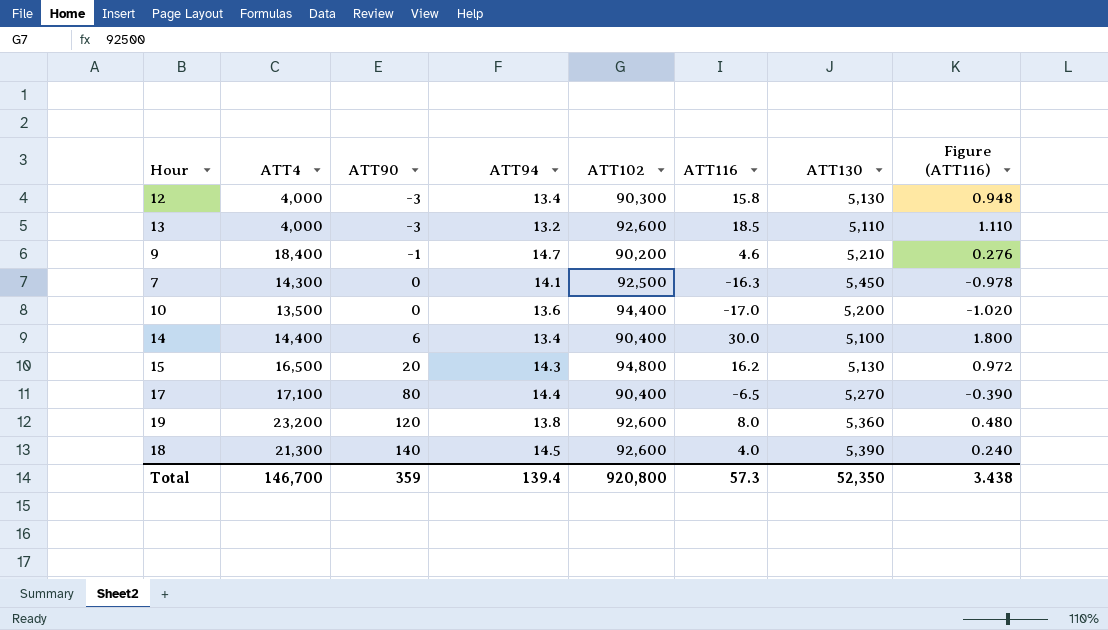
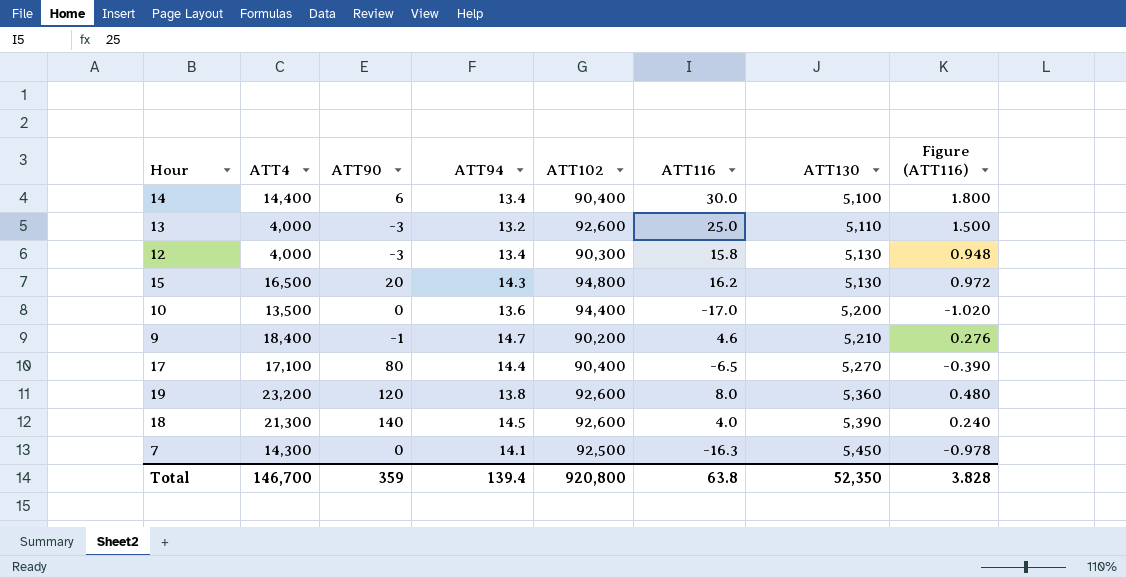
row order: ATT90 ascending -> ATT130 ascending
13 | ATT116: 18.5 -> 25.0
13 | Figure (ATT116): 1.110 -> 1.500
Total | ATT116: 57.3 -> 63.8
Total | Figure (ATT116): 3.438 -> 3.828

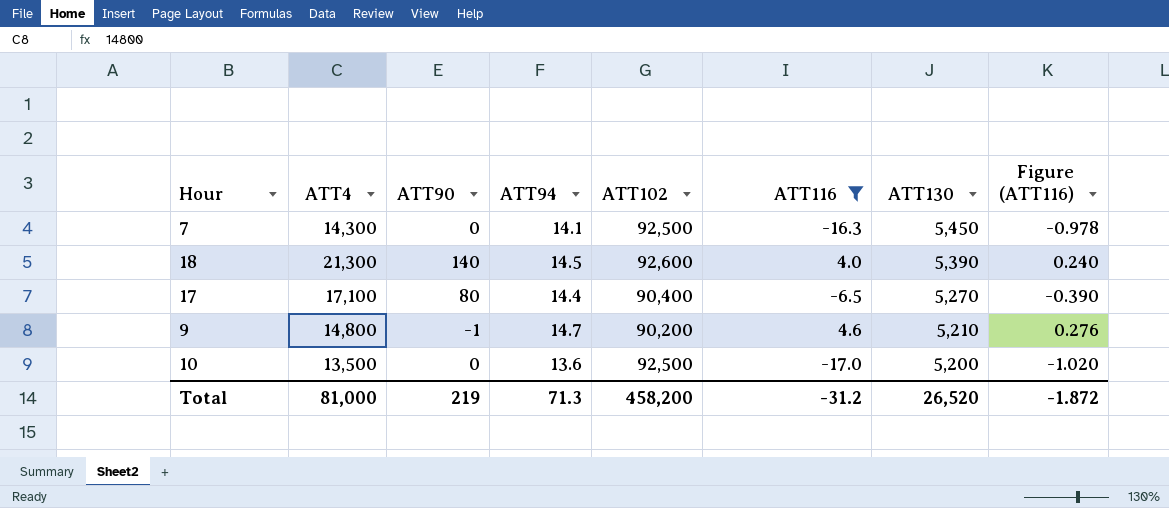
filter: none -> ATT116 <= 4.6
row order: ATT130 ascending -> ATT130 descending
9 | ATT4: 18,400 -> 14,800
10 | ATT102: 94,400 -> 92,500
Total | ATT4: 146,700 -> 81,000
Total | ATT90: 359 -> 219
Total | ATT94: 139.4 -> 71.3
Total | ATT102: 920,800 -> 458,200
Total | ATT116: 63.8 -> -31.2
Total | ATT130: 52,350 -> 26,520
Total | Figure (ATT116): 3.828 -> -1.872

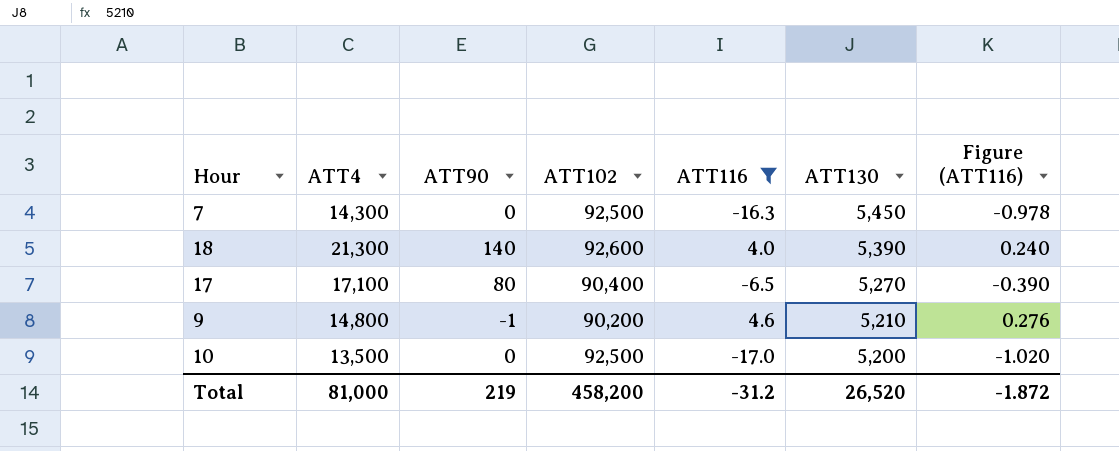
column ATT94 | position: 4 -> none

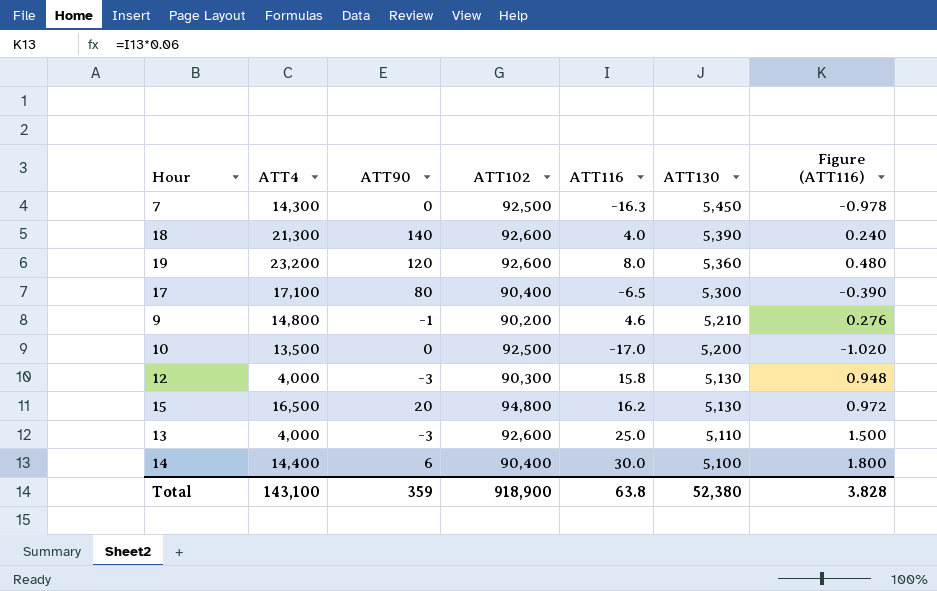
filter: ATT116 <= 4.6 -> none
17 | ATT130: 5,270 -> 5,300
Total | ATT4: 81,000 -> 143,100
Total | ATT90: 219 -> 359
Total | ATT102: 458,200 -> 918,900
Total | ATT116: -31.2 -> 63.8
Total | ATT130: 26,520 -> 52,380
Total | Figure (ATT116): -1.872 -> 3.828

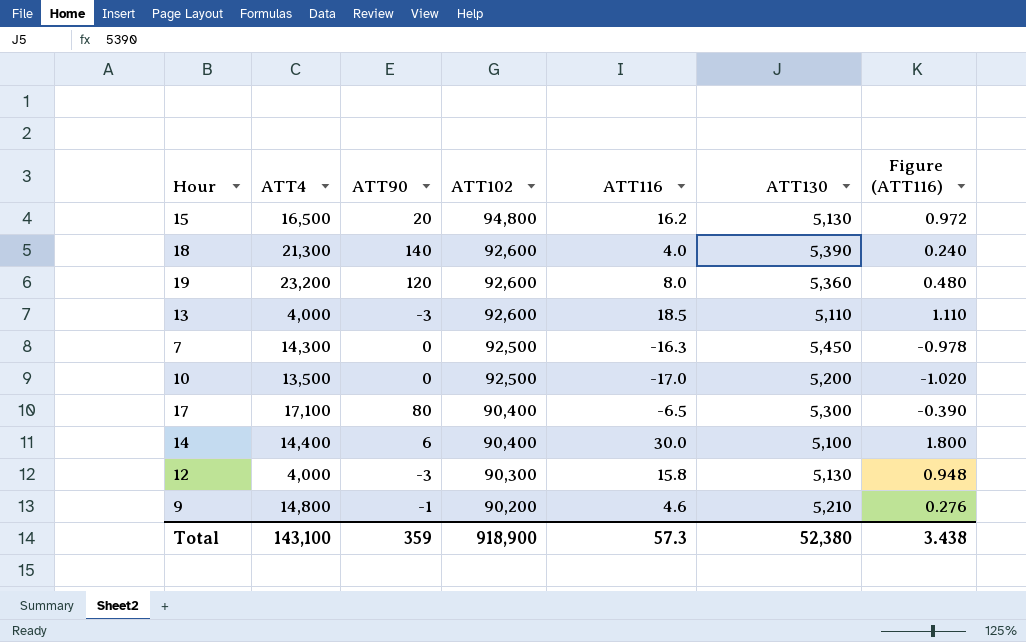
row order: ATT130 descending -> ATT102 descending
13 | ATT116: 25.0 -> 18.5
13 | Figure (ATT116): 1.500 -> 1.110
Total | ATT116: 63.8 -> 57.3
Total | Figure (ATT116): 3.828 -> 3.438

